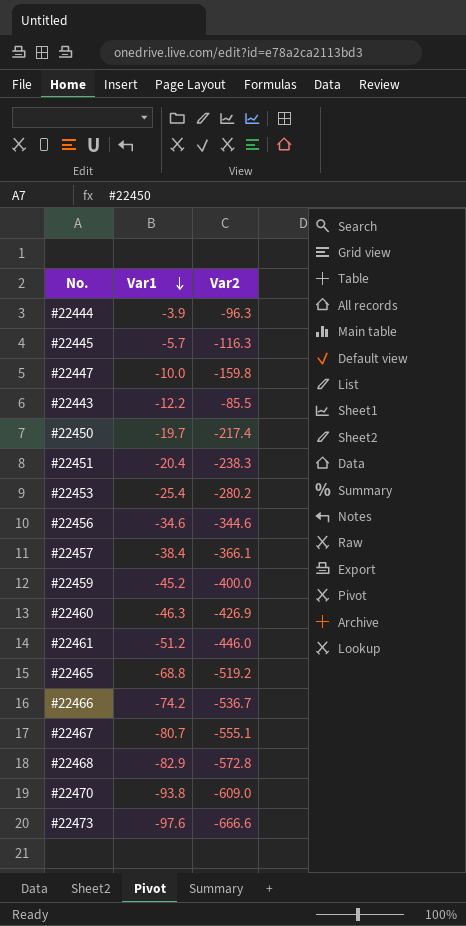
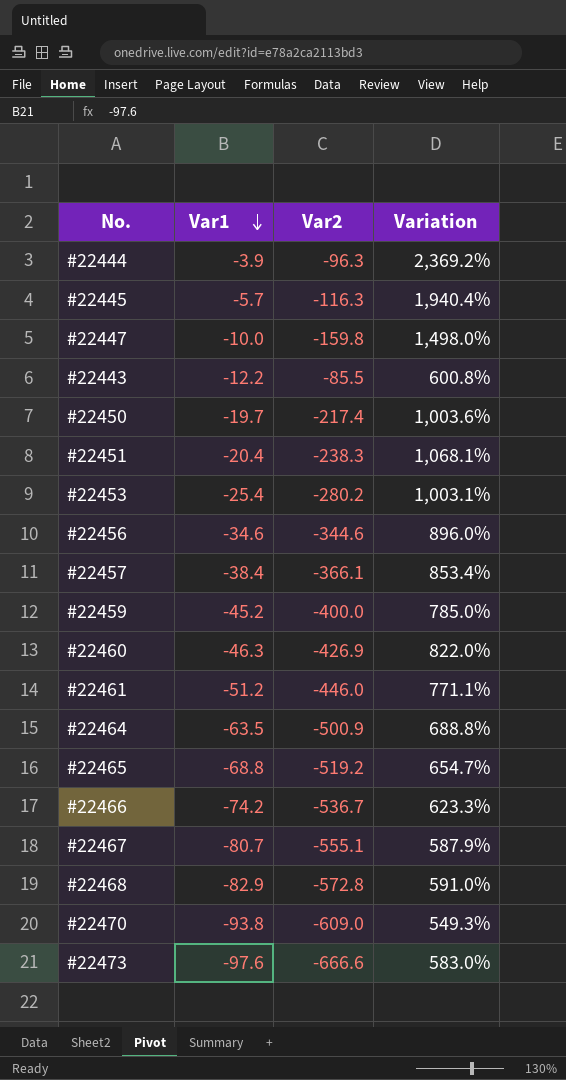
column Variation | formula: none -> ([Var2] - [Var1]) / [Var1]
row #22464: none -> -63.5 | -500.9 | 688.8%

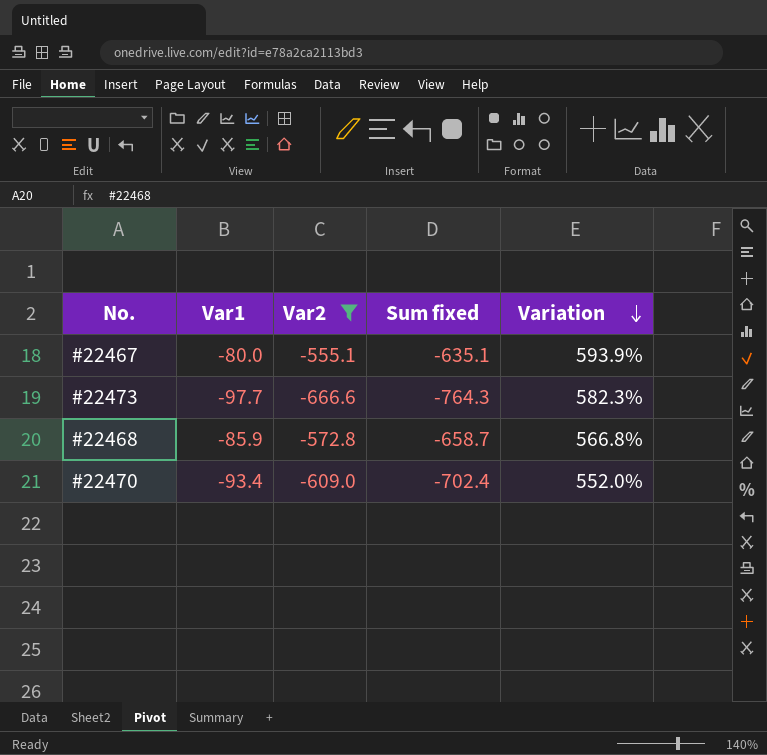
filter: none -> Var2 <= -555.1
row order: Var1 descending -> Variation descending
column Sum fixed | formula: none -> [Var1] + [Var2]
#22467 | Var1: -80.7 -> -80.0
#22467 | Variation: 587.9% -> 593.9%
#22473 | Var1: -97.6 -> -97.7
#22473 | Variation: 583.0% -> 582.3%
#22468 | Var1: -82.9 -> -85.9
#22468 | Variation: 591.0% -> 566.8%
#22470 | Var1: -93.8 -> -93.4
#22470 | Variation: 549.3% -> 552.0%

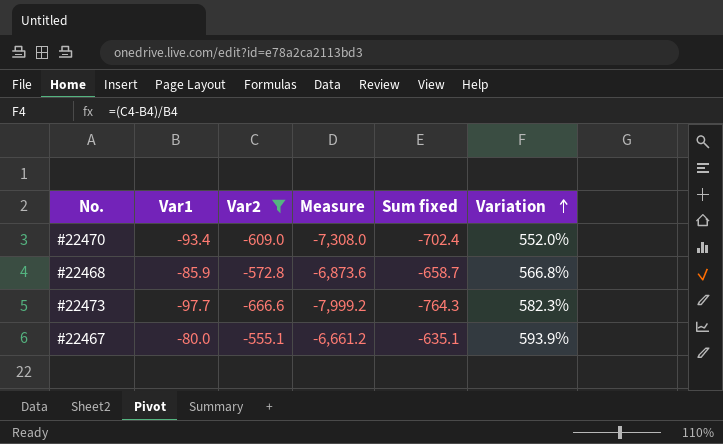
row order: Variation descending -> Variation ascending
column Measure | formula: none -> [Var2] * 12

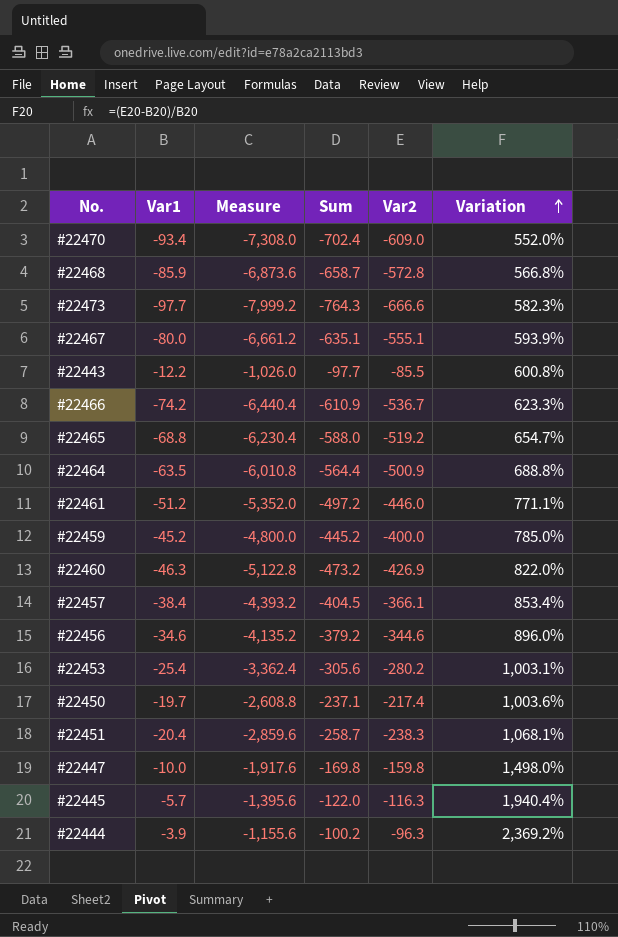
filter: Var2 <= -555.1 -> none
column name: Sum fixed -> Sum
column Var2 | position: 3 -> 5

